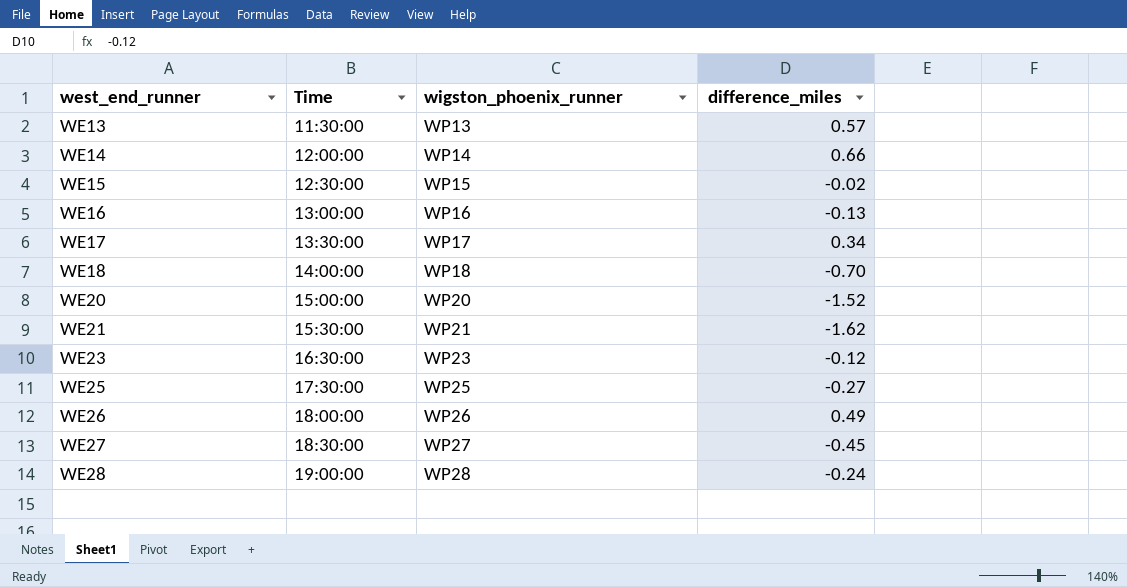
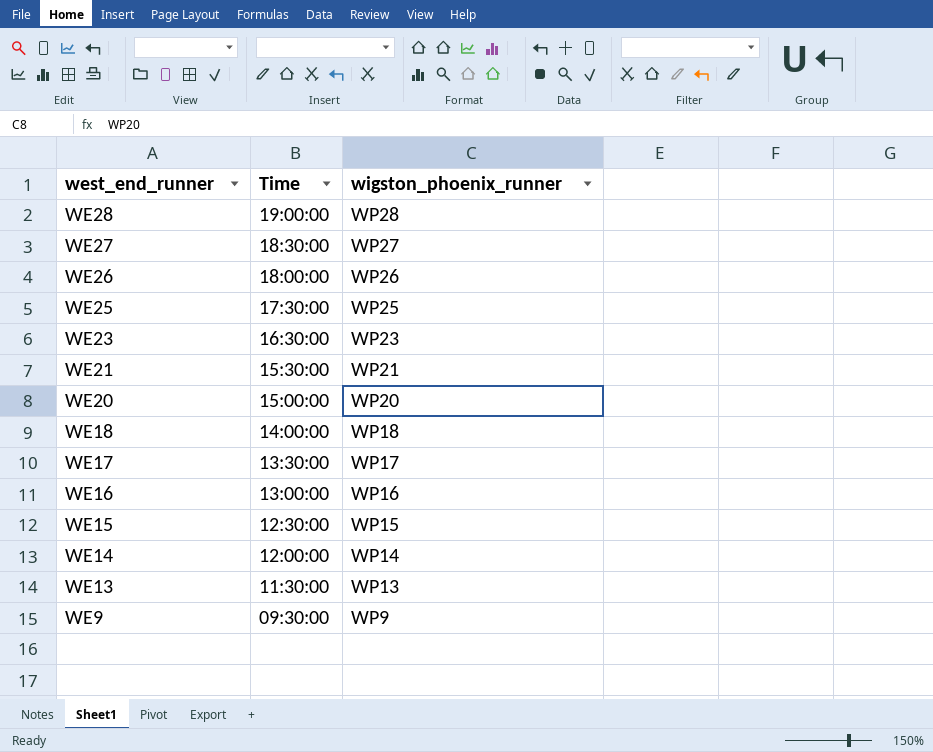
row order: west_end_runner ascending -> west_end_runner descending
column difference_miles | position: 4 -> none
row WE9: none -> 09:30:00 | WP9

